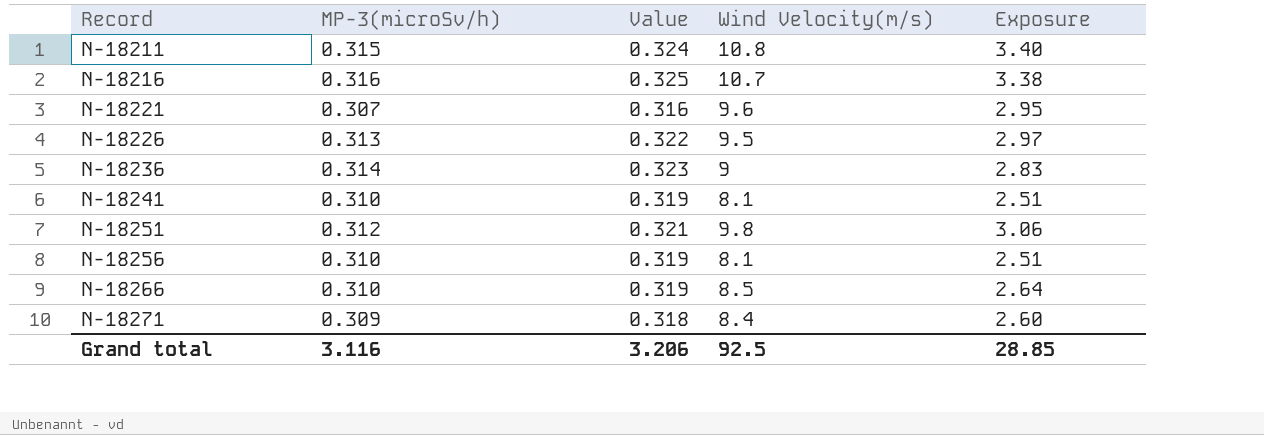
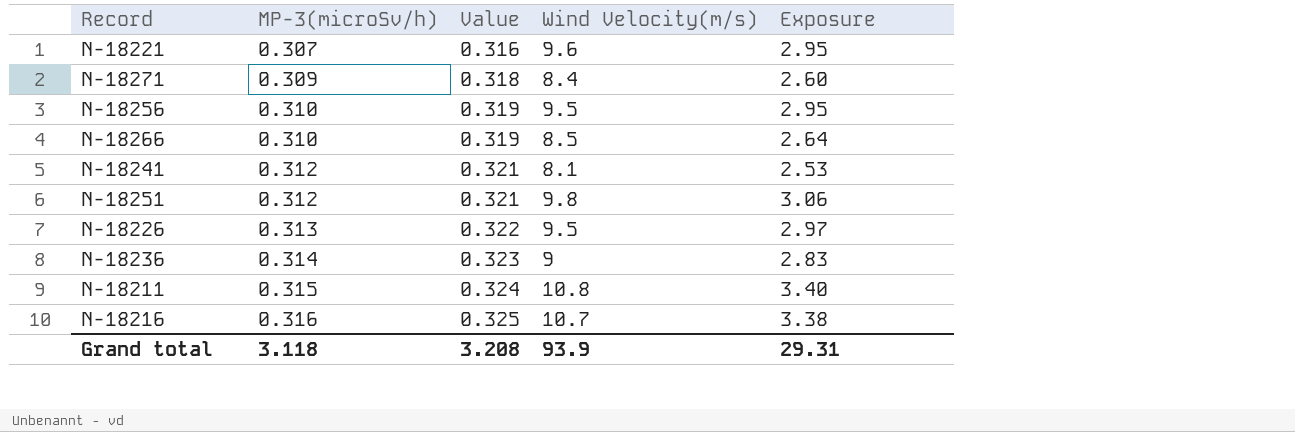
row order: Record ascending -> MP-3(microSv/h) ascending
N-18256 | Wind Velocity(m/s): 8.1 -> 9.5
N-18256 | Exposure: 2.51 -> 2.95
N-18241 | MP-3(microSv/h): 0.310 -> 0.312
N-18241 | Value: 0.319 -> 0.321
N-18241 | Exposure: 2.51 -> 2.53
Grand total | MP-3(microSv/h): 3.116 -> 3.118
Grand total | Value: 3.206 -> 3.208
Grand total | Wind Velocity(m/s): 92.5 -> 93.9
Grand total | Exposure: 28.85 -> 29.31

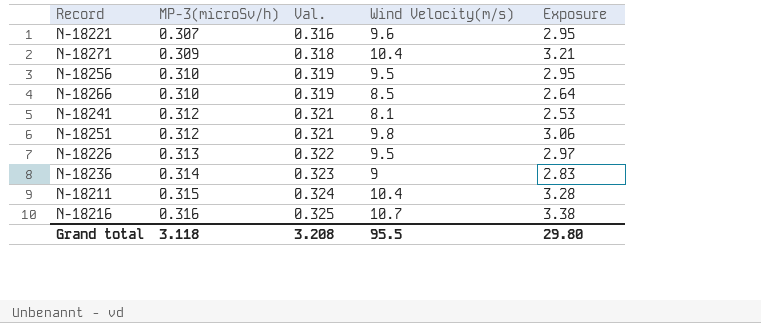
column name: Value -> Val.
N-18271 | Wind Velocity(m/s): 8.4 -> 10.4
N-18271 | Exposure: 2.60 -> 3.21
N-18211 | Wind Velocity(m/s): 10.8 -> 10.4
N-18211 | Exposure: 3.40 -> 3.28
Grand total | Wind Velocity(m/s): 93.9 -> 95.5
Grand total | Exposure: 29.31 -> 29.80

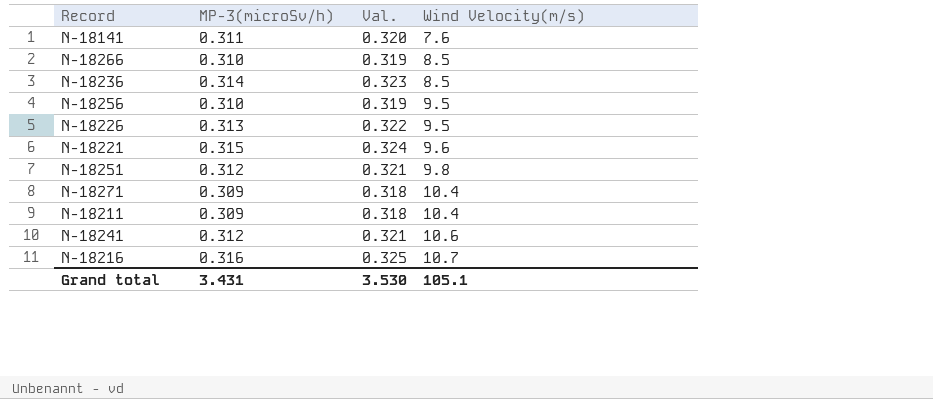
row order: MP-3(microSv/h) ascending -> Wind Velocity(m/s) ascending
column Exposure | formula: [MP-3(microSv/h)] * [Wind Velocity(m/s)] -> none
row N-18141: none -> 0.311 | 0.320 | 7.6
N-18236 | Wind Velocity(m/s): 9 -> 8.5
N-18221 | MP-3(microSv/h): 0.307 -> 0.315
N-18221 | Val.: 0.316 -> 0.324
N-18211 | MP-3(microSv/h): 0.315 -> 0.309
N-18211 | Val.: 0.324 -> 0.318
N-18241 | Wind Velocity(m/s): 8.1 -> 10.6
Grand total | MP-3(microSv/h): 3.118 -> 3.431
Grand total | Val.: 3.208 -> 3.530
Grand total | Wind Velocity(m/s): 95.5 -> 105.1

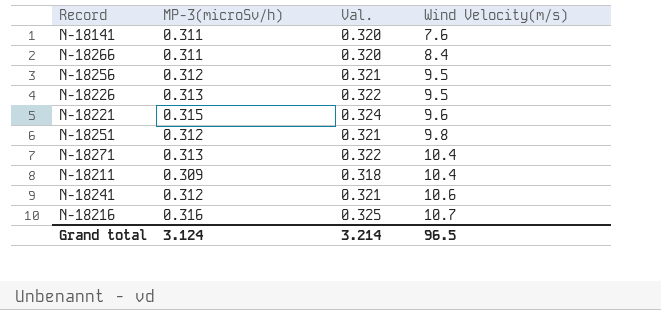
row N-18236: 0.314 | 0.323 | 8.5 -> none
N-18266 | MP-3(microSv/h): 0.310 -> 0.311
N-18266 | Val.: 0.319 -> 0.320
N-18266 | Wind Velocity(m/s): 8.5 -> 8.4
N-18256 | MP-3(microSv/h): 0.310 -> 0.312
N-18256 | Val.: 0.319 -> 0.321
N-18271 | MP-3(microSv/h): 0.309 -> 0.313
N-18271 | Val.: 0.318 -> 0.322
Grand total | MP-3(microSv/h): 3.431 -> 3.124
Grand total | Val.: 3.530 -> 3.214
Grand total | Wind Velocity(m/s): 105.1 -> 96.5

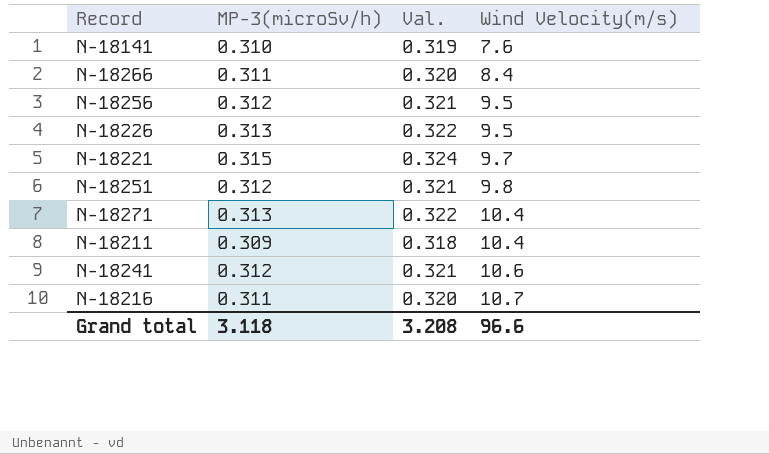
N-18141 | MP-3(microSv/h): 0.311 -> 0.310
N-18141 | Val.: 0.320 -> 0.319
N-18221 | Wind Velocity(m/s): 9.6 -> 9.7
N-18216 | MP-3(microSv/h): 0.316 -> 0.311
N-18216 | Val.: 0.325 -> 0.320
Grand total | MP-3(microSv/h): 3.124 -> 3.118
Grand total | Val.: 3.214 -> 3.208
Grand total | Wind Velocity(m/s): 96.5 -> 96.6

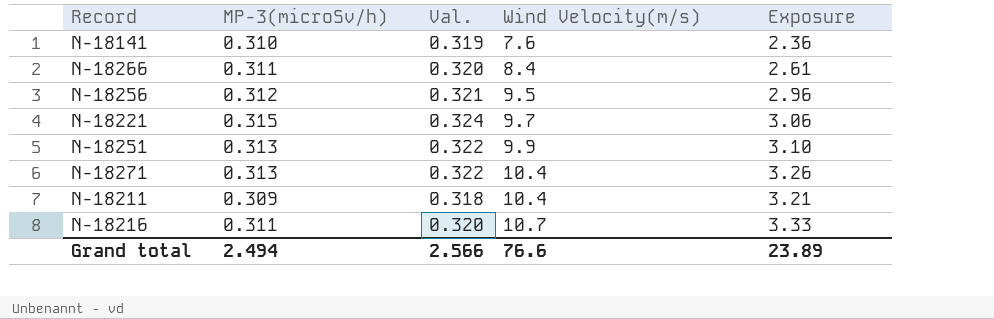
column Exposure | formula: none -> [MP-3(microSv/h)] * [Wind Velocity(m/s)]
row N-18226: 0.313 | 0.322 | 9.5 -> none
row N-18241: 0.312 | 0.321 | 10.6 -> none
N-18251 | MP-3(microSv/h): 0.312 -> 0.313
N-18251 | Val.: 0.321 -> 0.322
N-18251 | Wind Velocity(m/s): 9.8 -> 9.9
Grand total | MP-3(microSv/h): 3.118 -> 2.494
Grand total | Val.: 3.208 -> 2.566
Grand total | Wind Velocity(m/s): 96.6 -> 76.6

